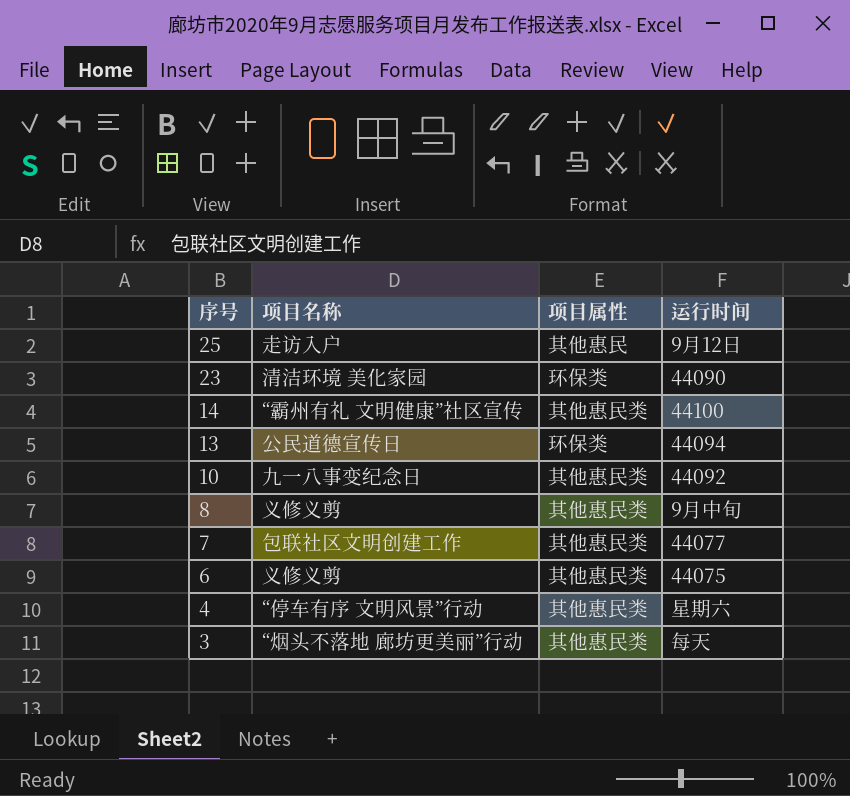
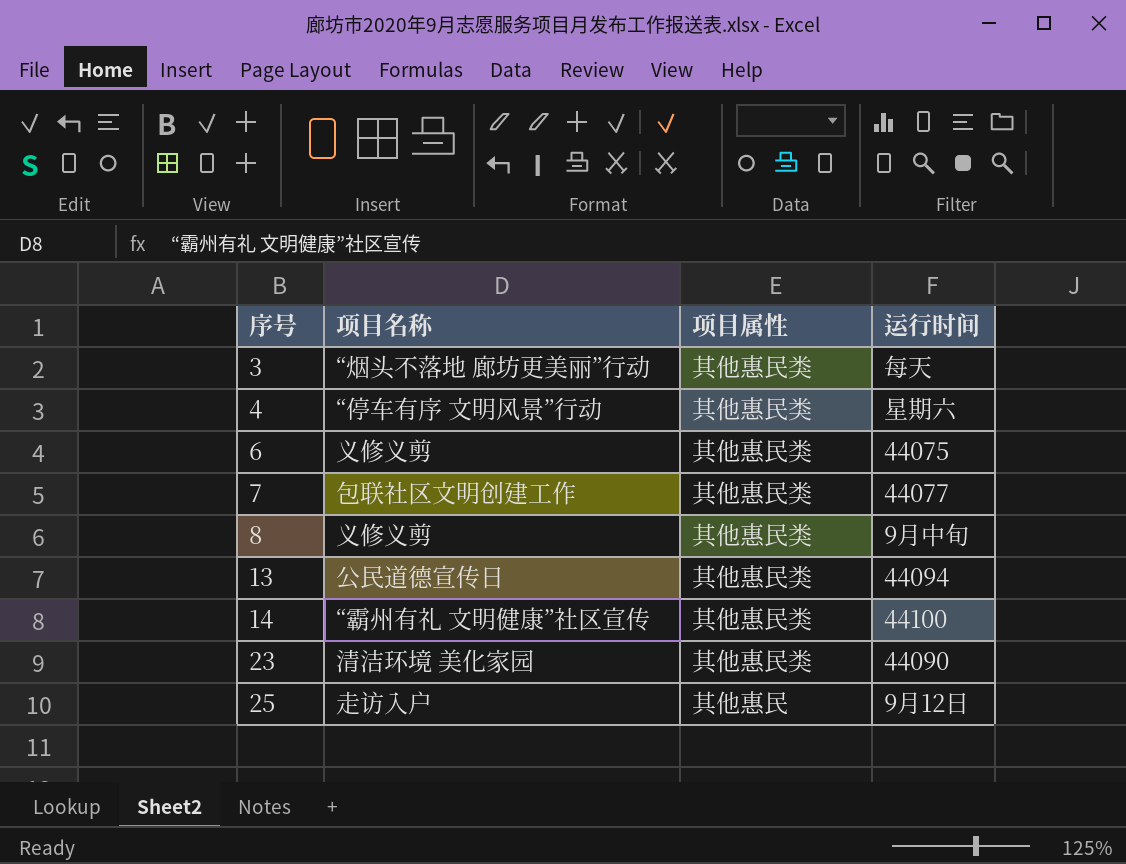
row order: 序号 descending -> 序号 ascending
row 10: 九一八事变纪念日 | 其他惠民类 | 44092 -> none
13 | 项目属性: 环保类 -> 其他惠民类
23 | 项目属性: 环保类 -> 其他惠民类

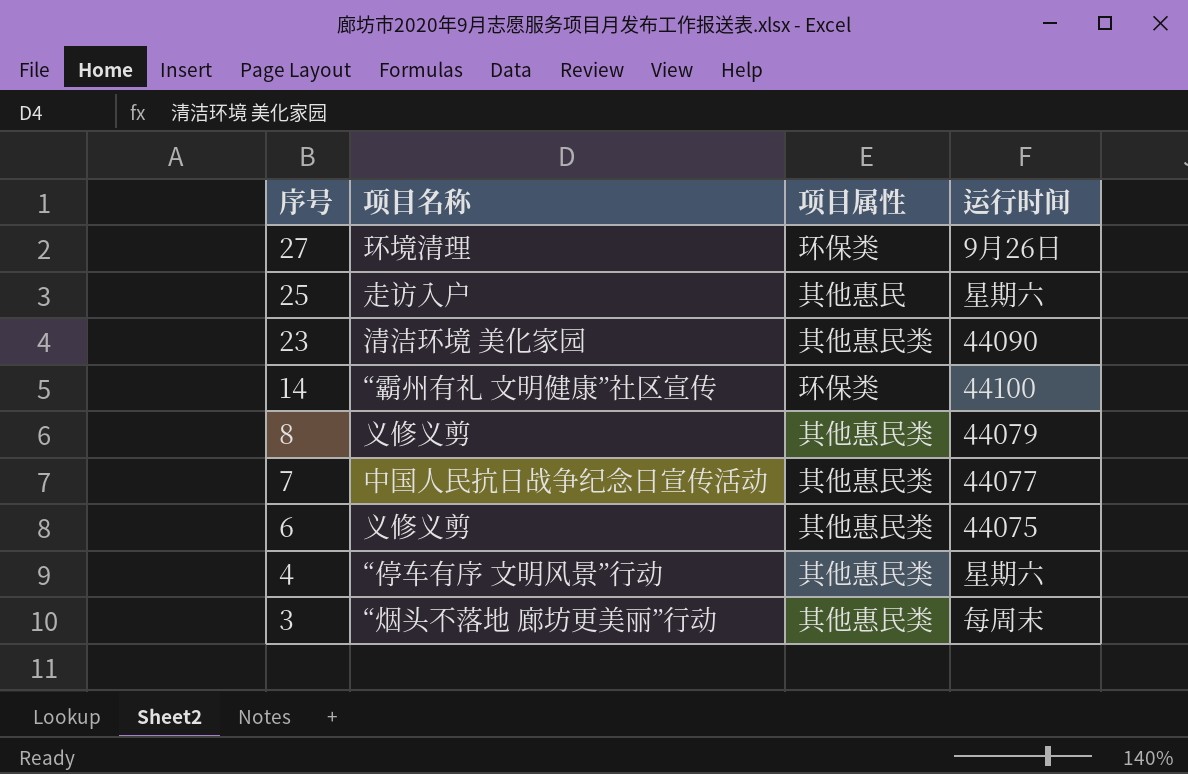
row order: 序号 ascending -> 序号 descending
row 13: 公民道德宣传日 | 其他惠民类 | 44094 -> none
row 27: none -> 环境清理 | 环保类 | 9月26日
25 | 运行时间: 9月12日 -> 星期六
14 | 项目属性: 其他惠民类 -> 环保类
8 | 运行时间: 9月中旬 -> 44079
7 | 项目名称: 包联社区文明创建工作 -> 中国人民抗日战争纪念日宣传活动
3 | 运行时间: 每天 -> 每周末

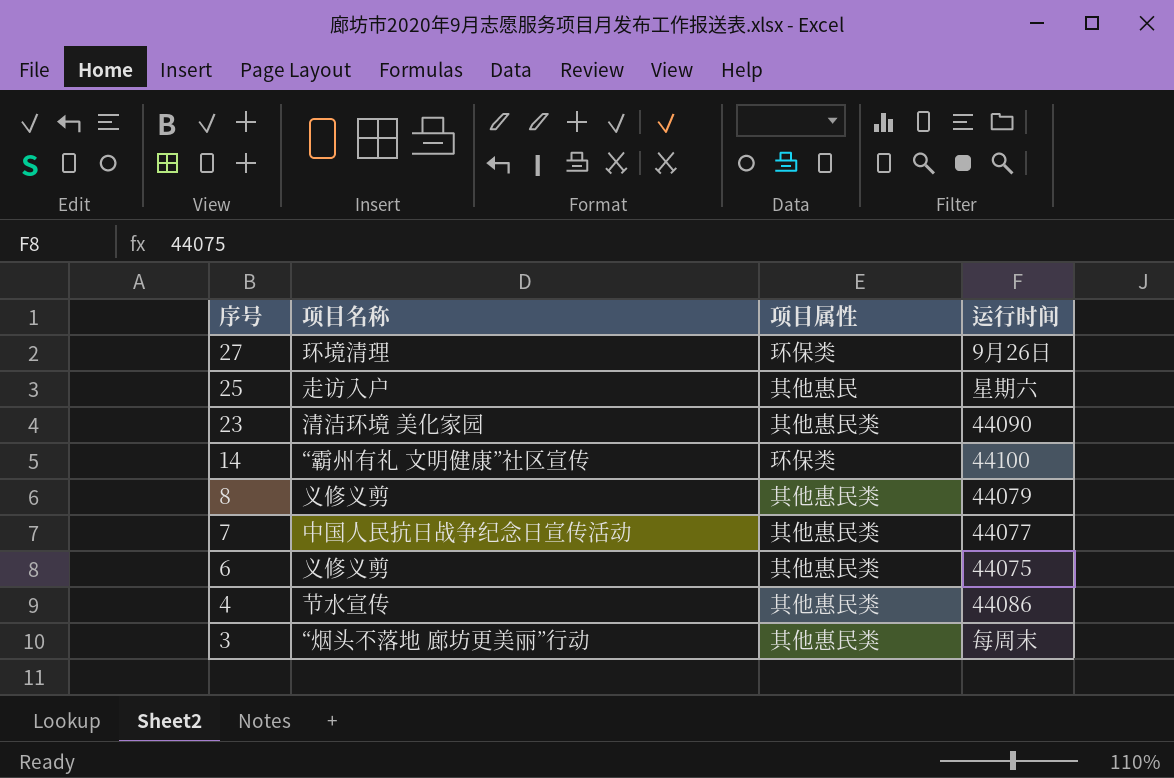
4 | 项目名称: “停车有序 文明风景”行动 -> 节水宣传
4 | 运行时间: 星期六 -> 44086

